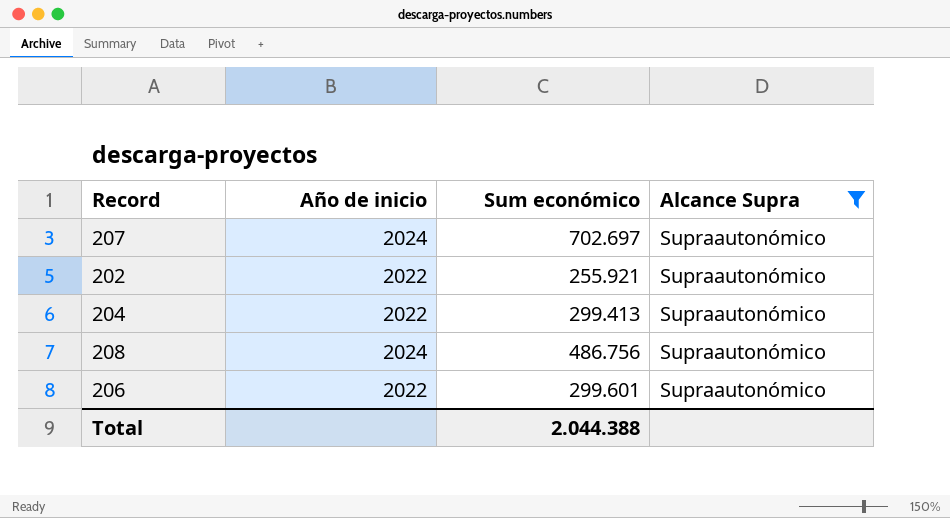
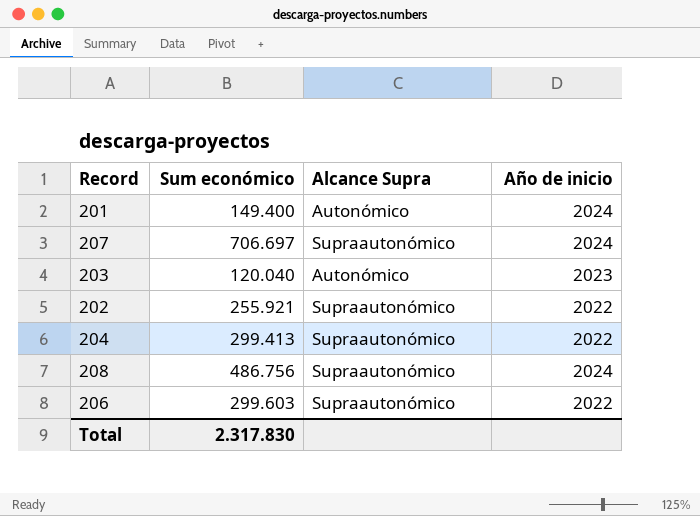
filter: Alcance Supra = Supraautonómico -> none
column Año de inicio | position: 2 -> 4
207 | Sum económico: 702.697 -> 706.697
206 | Sum económico: 299.601 -> 299.603
Total | Sum económico: 2.044.388 -> 2.317.830

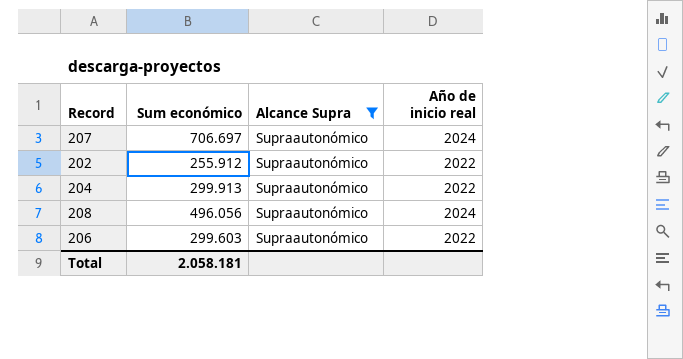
filter: none -> Alcance Supra = Supraautonómico
column name: Año de inicio -> Año de inicio real
202 | Sum económico: 255.921 -> 255.912
204 | Sum económico: 299.413 -> 299.913
208 | Sum económico: 486.756 -> 496.056
Total | Sum económico: 2.317.830 -> 2.058.181

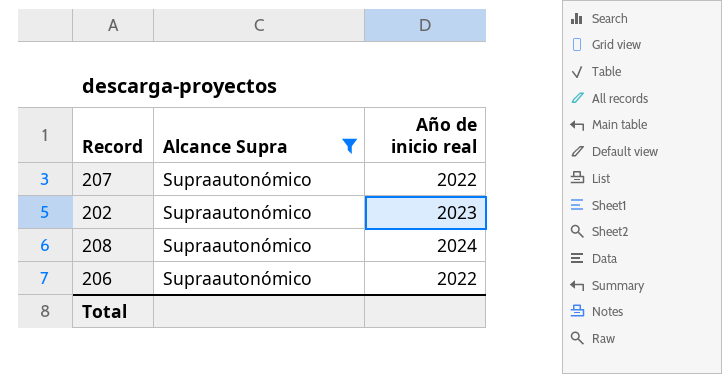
column Sum económico | position: 2 -> none
row 204: 299.913 | Supraautonómico | 2022 -> none
207 | Año de inicio real: 2024 -> 2022
202 | Año de inicio real: 2022 -> 2023

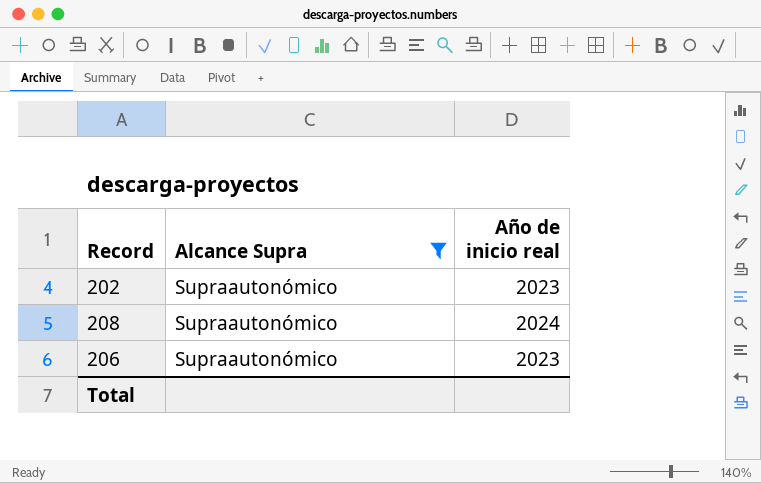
row 207: Supraautonómico | 2022 -> none
206 | Año de inicio real: 2022 -> 2023

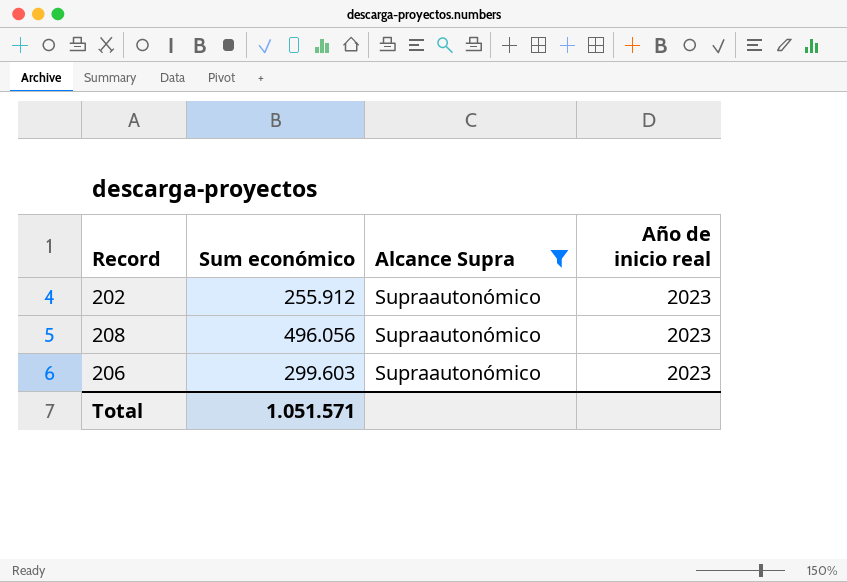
column Sum económico | position: none -> 2
208 | Año de inicio real: 2024 -> 2023

